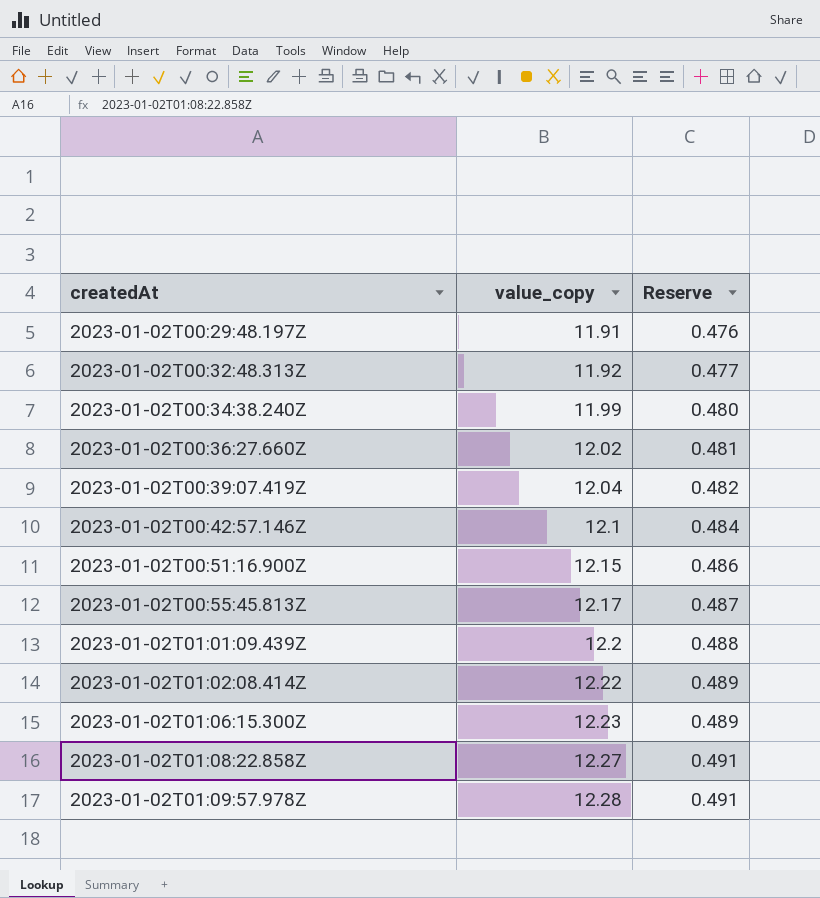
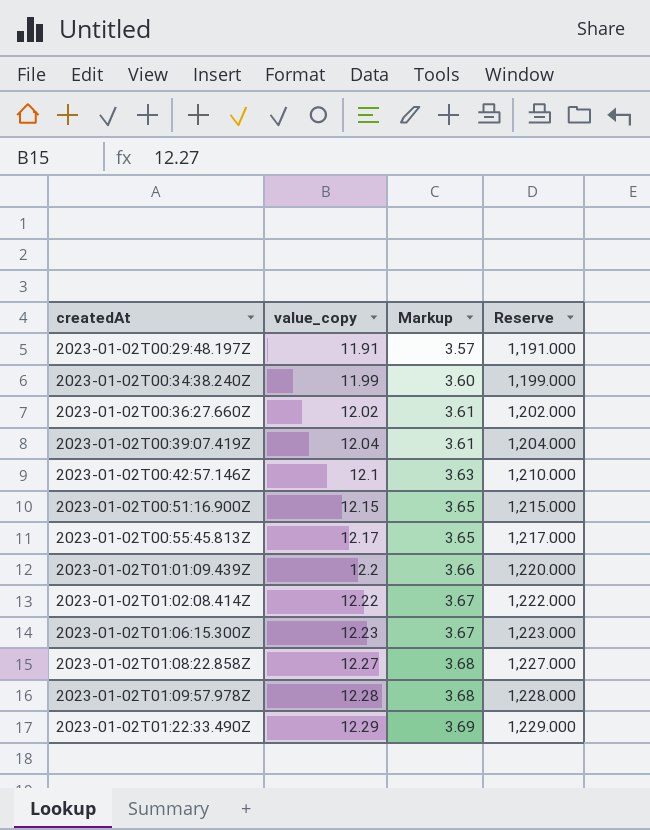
column Markup | formula: none -> [value_copy] * 0.3
column Reserve | formula: [value_copy] * 0.04 -> [value_copy] * 100
row 2023-01-02T00:32:48.313Z: 11.92 | 0.477 -> none
row 2023-01-02T01:22:33.490Z: none -> 12.29 | 3.69 | 1,229.000

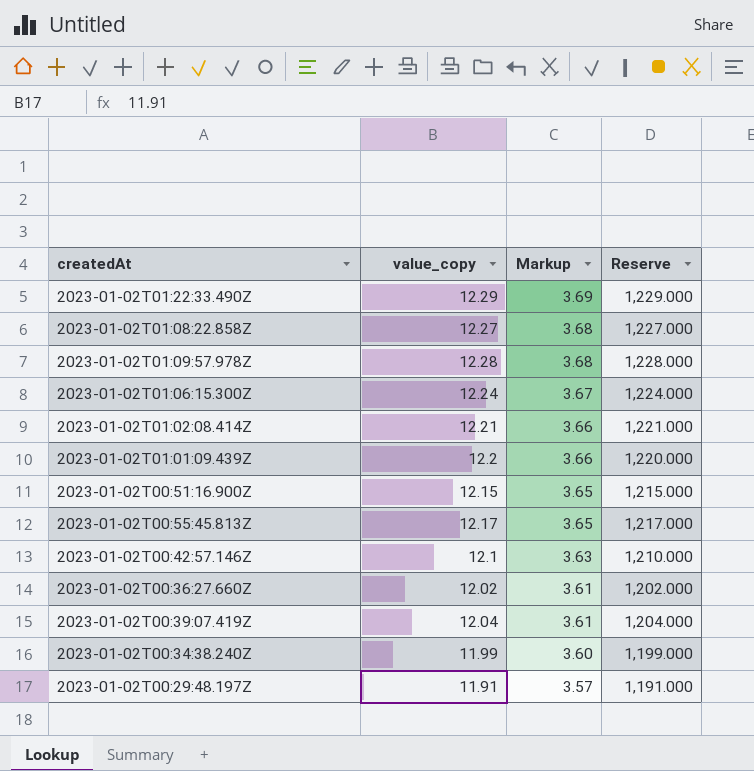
row order: createdAt ascending -> Markup descending
2023-01-02T01:06:15.300Z | value_copy: 12.23 -> 12.24
2023-01-02T01:06:15.300Z | Reserve: 1,223.000 -> 1,224.000
2023-01-02T01:02:08.414Z | value_copy: 12.22 -> 12.21
2023-01-02T01:02:08.414Z | Markup: 3.67 -> 3.66
2023-01-02T01:02:08.414Z | Reserve: 1,222.000 -> 1,221.000

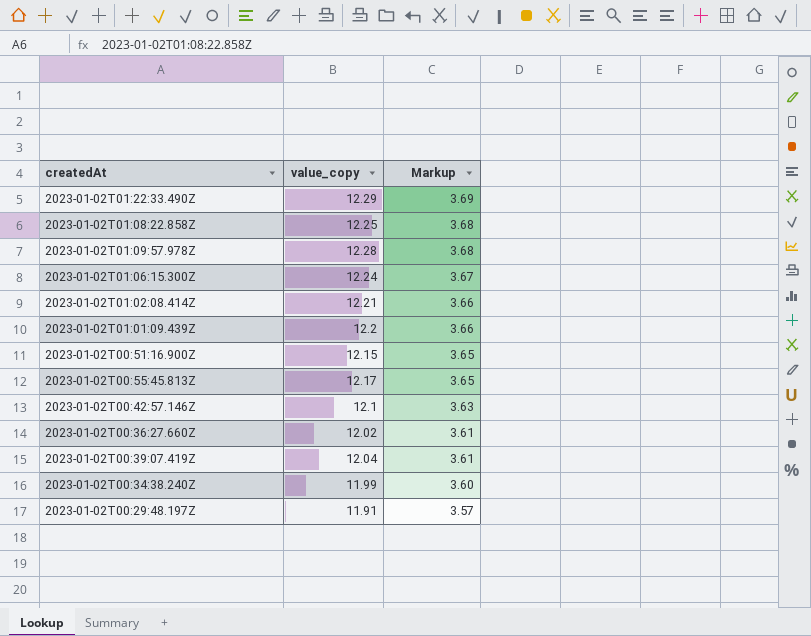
column Reserve | formula: [value_copy] * 100 -> none
2023-01-02T01:08:22.858Z | value_copy: 12.27 -> 12.25

